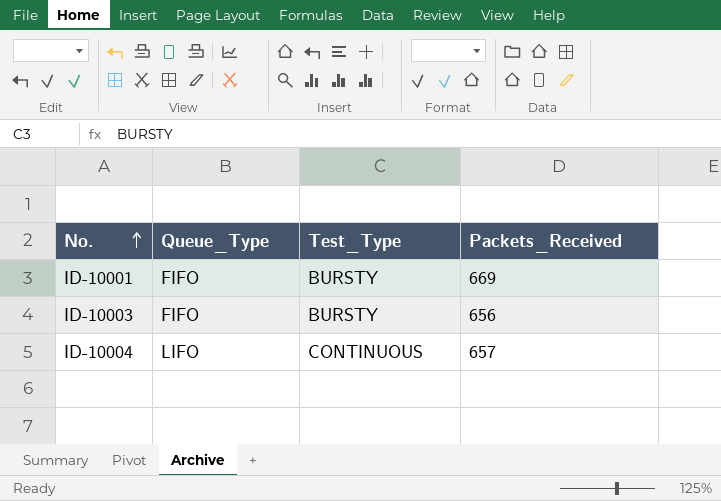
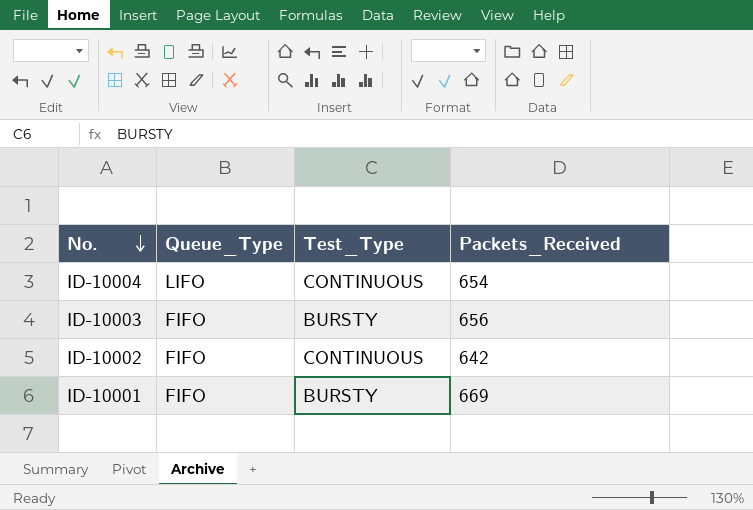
row order: No. ascending -> No. descending
ID-10004 | Packets_Received: 657 -> 654
row ID-10002: none -> FIFO | CONTINUOUS | 642

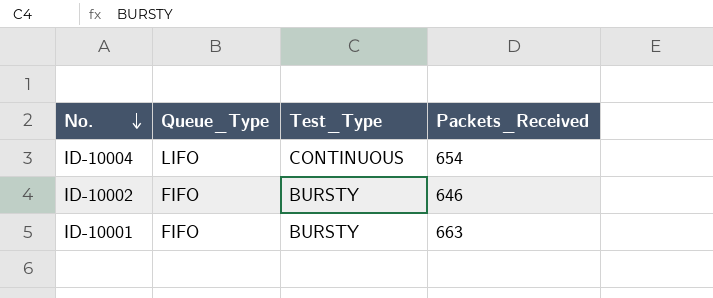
row ID-10003: FIFO | BURSTY | 656 -> none
ID-10002 | Test_Type: CONTINUOUS -> BURSTY
ID-10002 | Packets_Received: 642 -> 646
ID-10001 | Packets_Received: 669 -> 663

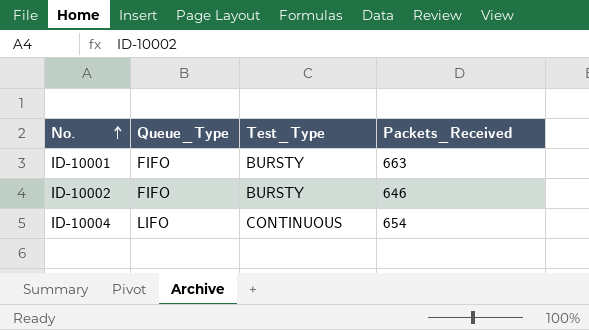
row order: No. descending -> No. ascending

